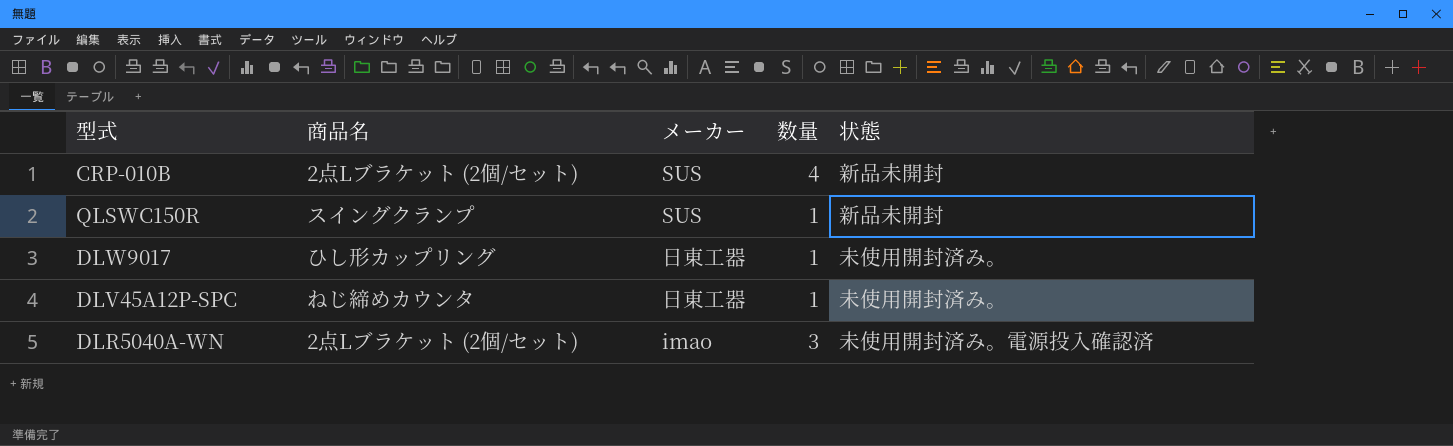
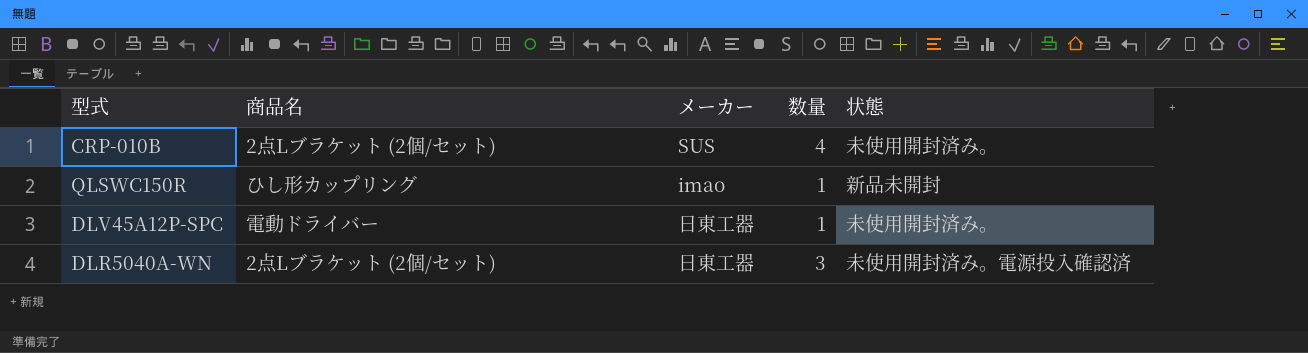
row DLW9017: ひし形カップリング | 日東工器 | 1 | 未使用開封済み。 -> none
CRP-010B | 状態: 新品未開封 -> 未使用開封済み。
QLSWC150R | 商品名: スイングクランプ -> ひし形カップリング
QLSWC150R | メーカー: SUS -> imao
DLV45A12P-SPC | 商品名: ねじ締めカウンタ -> 電動ドライバー
DLR5040A-WN | メーカー: imao -> 日東工器

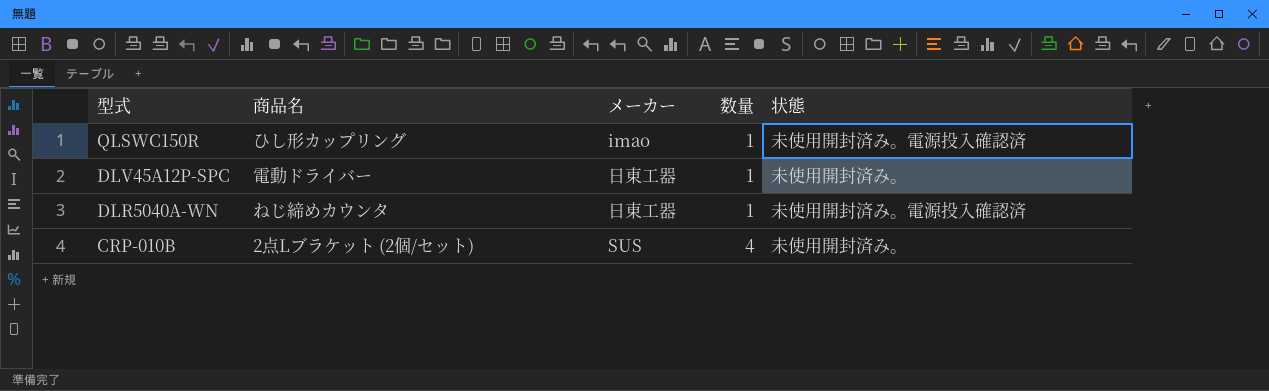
row order: none -> 型式 descending
QLSWC150R | 状態: 新品未開封 -> 未使用開封済み。電源投入確認済
DLR5040A-WN | 商品名: 2点Lブラケット (2個/セット) -> ねじ締めカウンタ
DLR5040A-WN | 数量: 3 -> 1

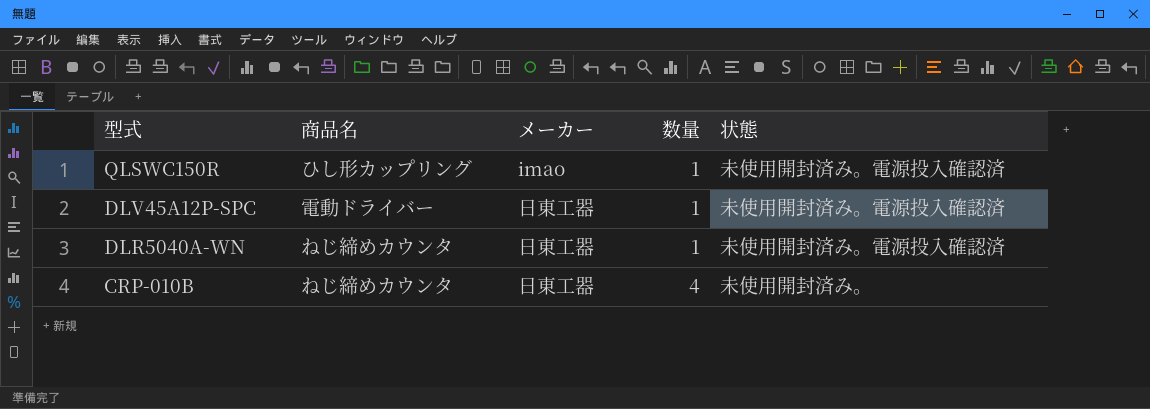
DLV45A12P-SPC | 状態: 未使用開封済み。 -> 未使用開封済み。電源投入確認済
CRP-010B | 商品名: 2点Lブラケット (2個/セット) -> ねじ締めカウンタ
CRP-010B | メーカー: SUS -> 日東工器

